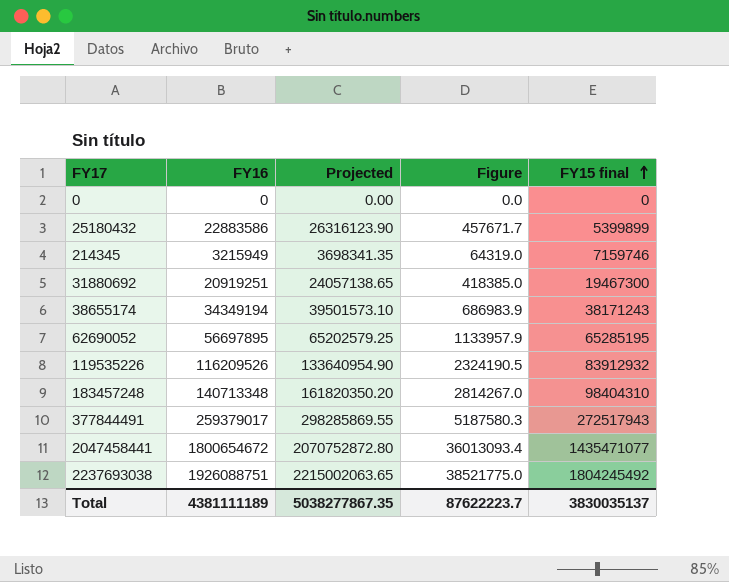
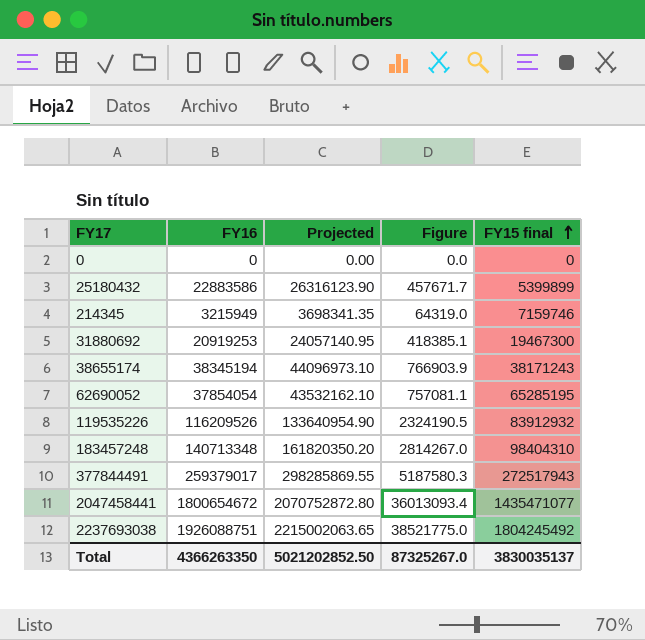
31880692 | FY16: 20919251 -> 20919253
31880692 | Projected: 24057138.65 -> 24057140.95
31880692 | Figure: 418385.0 -> 418385.1
38655174 | FY16: 34349194 -> 38345194
38655174 | Projected: 39501573.10 -> 44096973.10
38655174 | Figure: 686983.9 -> 766903.9
62690052 | FY16: 56697895 -> 37854054
62690052 | Projected: 65202579.25 -> 43532162.10
62690052 | Figure: 1133957.9 -> 757081.1
Total | FY16: 4381111189 -> 4366263350
Total | Projected: 5038277867.35 -> 5021202852.50
Total | Figure: 87622223.7 -> 87325267.0

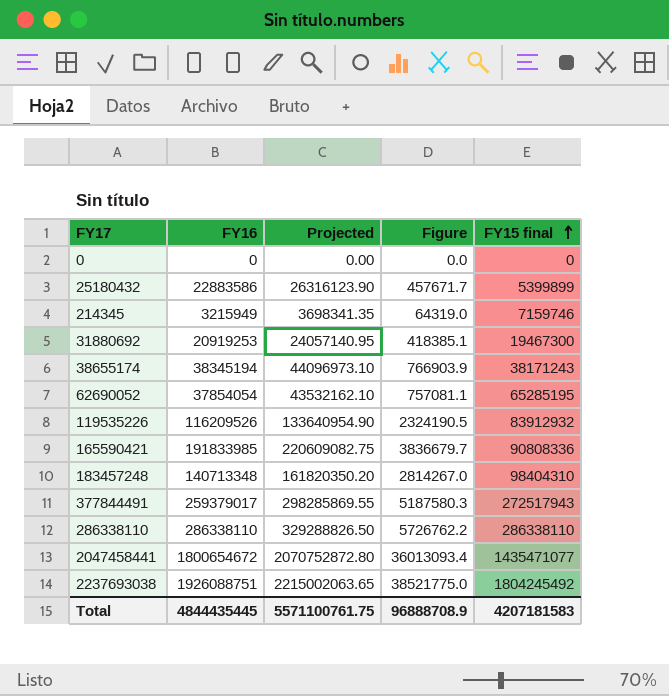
row 165590421: none -> 191833985 | 220609082.75 | 3836679.7 | 90808336
row 286338110: none -> 286338110 | 329288826.50 | 5726762.2 | 286338110
Total | FY16: 4366263350 -> 4844435445
Total | Projected: 5021202852.50 -> 5571100761.75
Total | Figure: 87325267.0 -> 96888708.9
Total | FY15 final: 3830035137 -> 4207181583

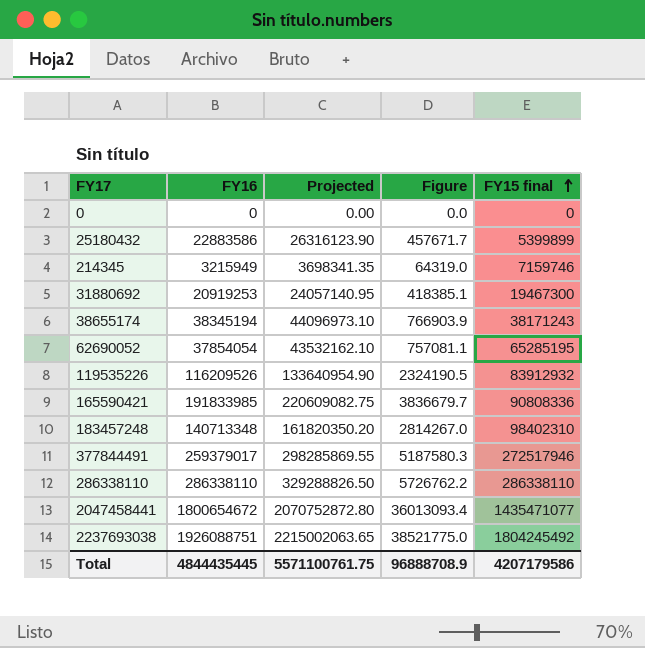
183457248 | FY15 final: 98404310 -> 98402310
377844491 | FY15 final: 272517943 -> 272517946
Total | FY15 final: 4207181583 -> 4207179586

